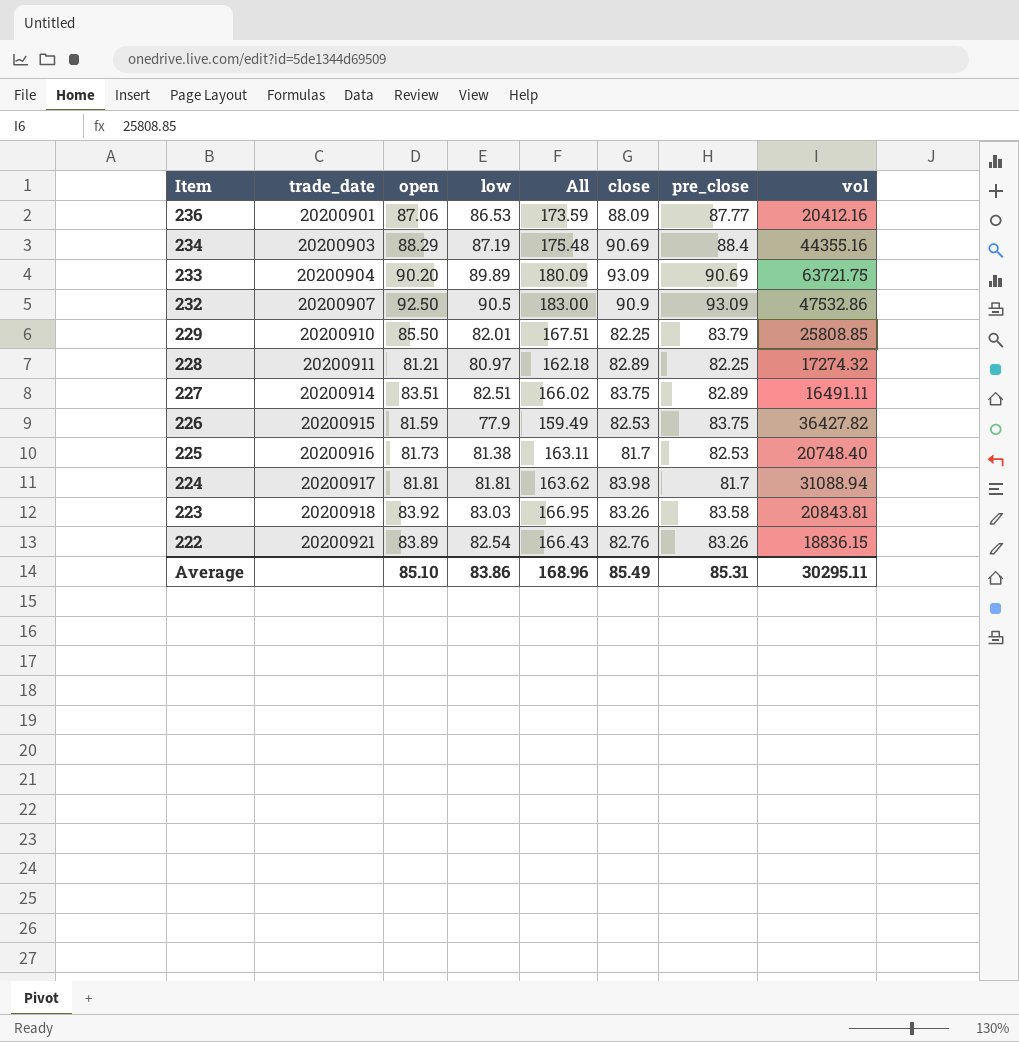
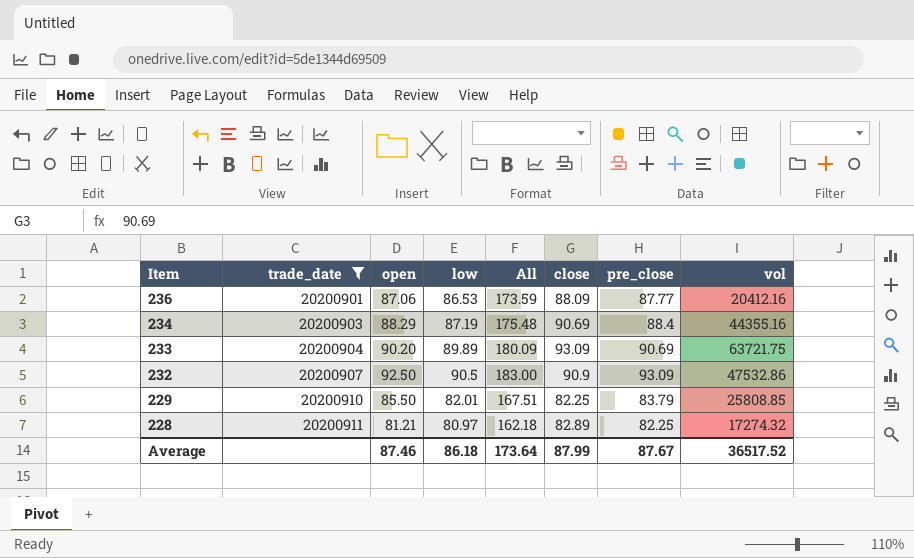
filter: none -> trade_date <= 20200911
Average | open: 85.10 -> 87.46
Average | low: 83.86 -> 86.18
Average | All: 168.96 -> 173.64
Average | close: 85.49 -> 87.99
Average | pre_close: 85.31 -> 87.67
Average | vol: 30295.11 -> 36517.52

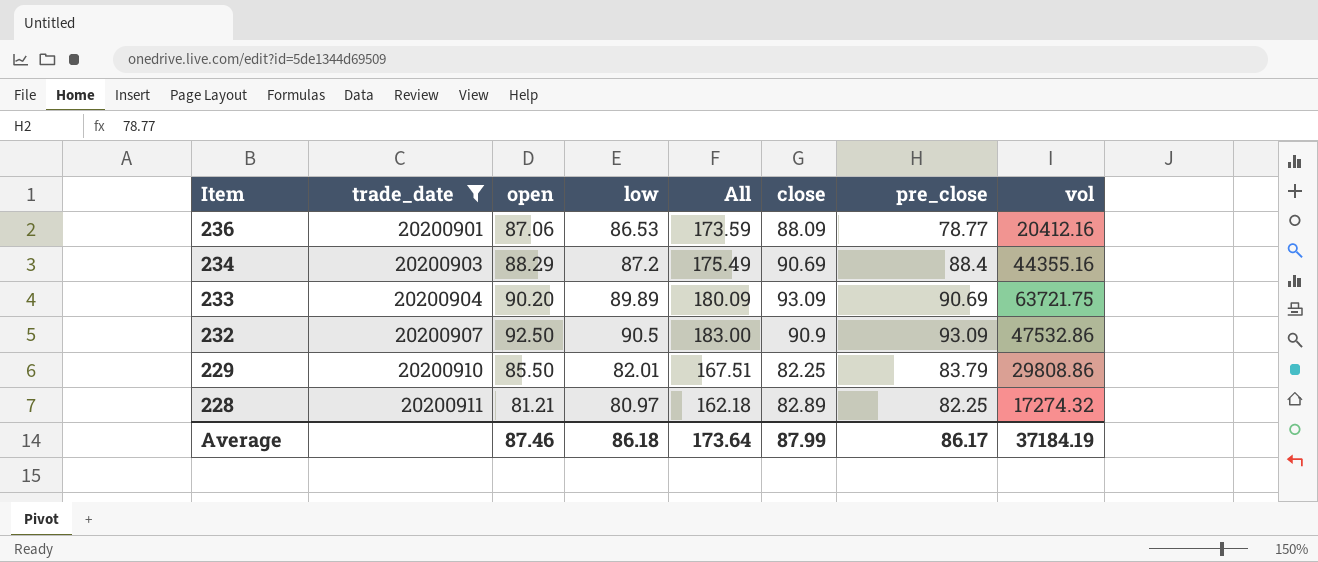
236 | pre_close: 87.77 -> 78.77
234 | low: 87.19 -> 87.2
234 | All: 175.48 -> 175.49
229 | vol: 25808.85 -> 29808.86
Average | pre_close: 87.67 -> 86.17
Average | vol: 36517.52 -> 37184.19

